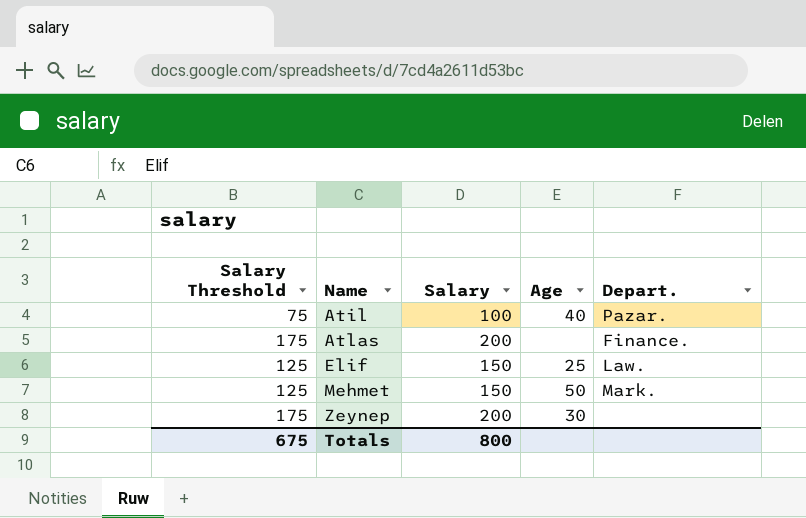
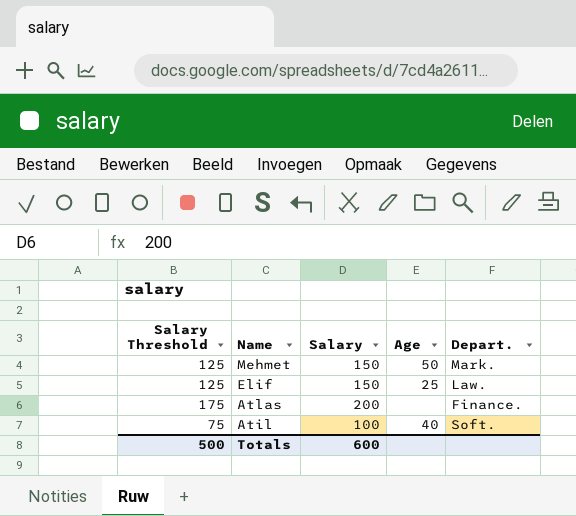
row order: Name ascending -> Name descending
row Zeynep: 175 | 200 | 30 | none -> none
Atil | Depart.: Pazar. -> Soft.
Totals | Salary Threshold: 675 -> 500
Totals | Salary: 800 -> 600

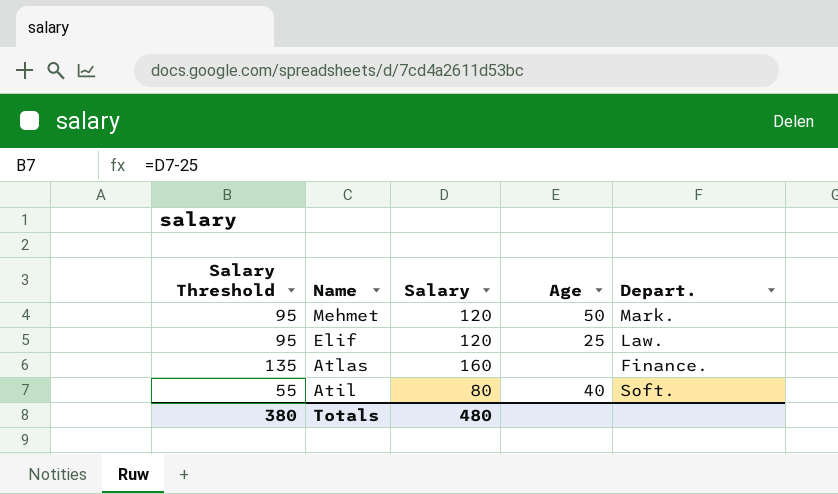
Mehmet | Salary Threshold: 125 -> 95
Mehmet | Salary: 150 -> 120
Elif | Salary Threshold: 125 -> 95
Elif | Salary: 150 -> 120
Atlas | Salary Threshold: 175 -> 135
Atlas | Salary: 200 -> 160
Atil | Salary Threshold: 75 -> 55
Atil | Salary: 100 -> 80
Totals | Salary Threshold: 500 -> 380
Totals | Salary: 600 -> 480

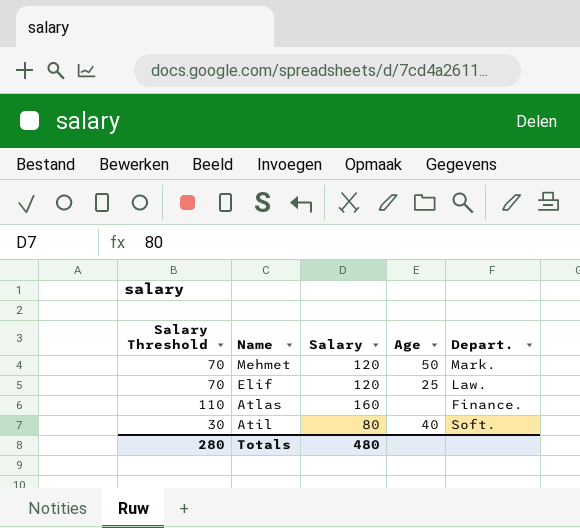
column Salary Threshold | formula: [Salary] - 25 -> [Salary] - 50
Totals | Salary Threshold: 380 -> 280

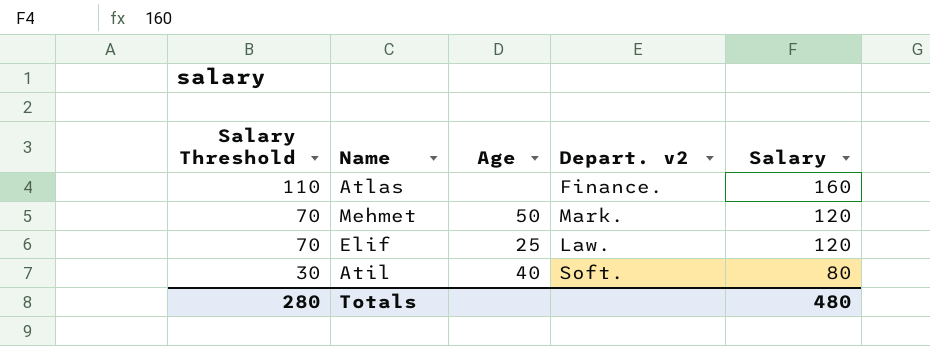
row order: Name descending -> Salary Threshold descending
column name: Depart. -> Depart. v2
column Salary | position: 3 -> 5

